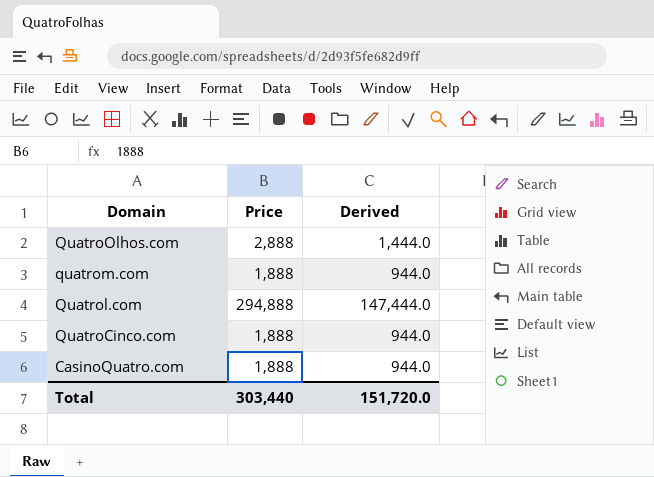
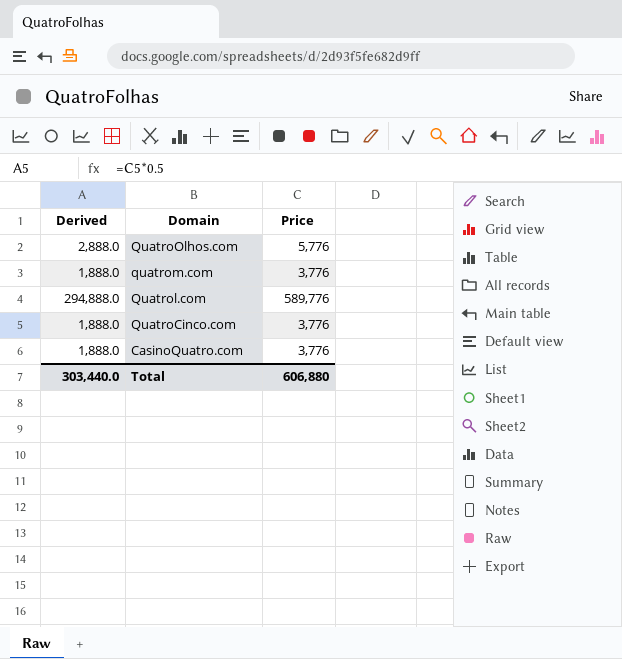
column Derived | position: 3 -> 1
QuatroOlhos.com | Derived: 1,444.0 -> 2,888.0
QuatroOlhos.com | Price: 2,888 -> 5,776
quatrom.com | Derived: 944.0 -> 1,888.0
quatrom.com | Price: 1,888 -> 3,776
Quatrol.com | Derived: 147,444.0 -> 294,888.0
Quatrol.com | Price: 294,888 -> 589,776
QuatroCinco.com | Derived: 944.0 -> 1,888.0
QuatroCinco.com | Price: 1,888 -> 3,776
CasinoQuatro.com | Derived: 944.0 -> 1,888.0
CasinoQuatro.com | Price: 1,888 -> 3,776
Total | Derived: 151,720.0 -> 303,440.0
Total | Price: 303,440 -> 606,880

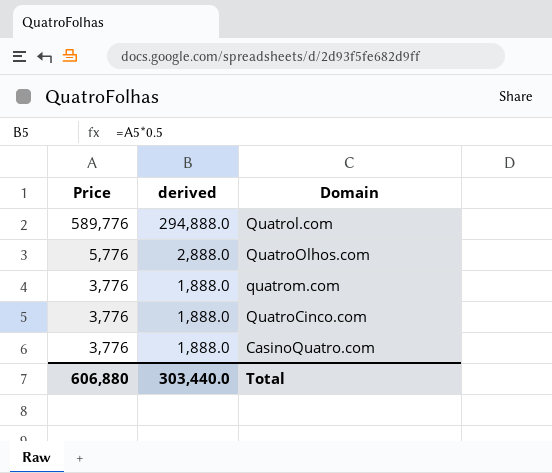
row order: Domain descending -> Price descending
column Price | position: 3 -> 1
column name: Derived -> derived

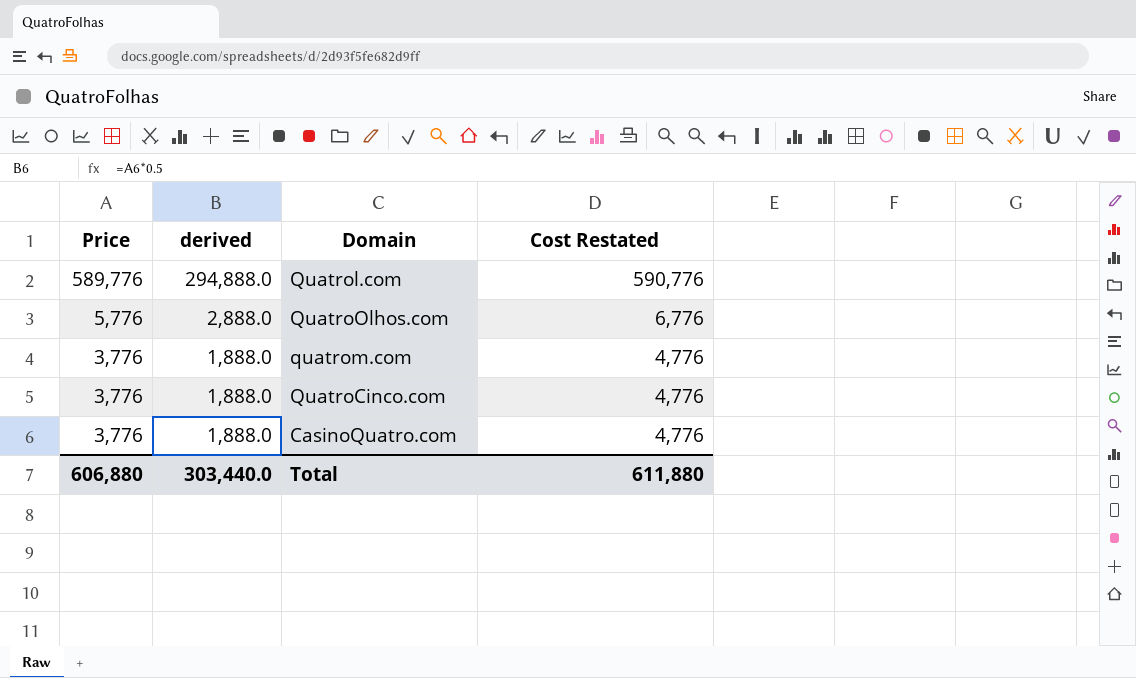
column Cost Restated | formula: none -> [Price] + 1000

